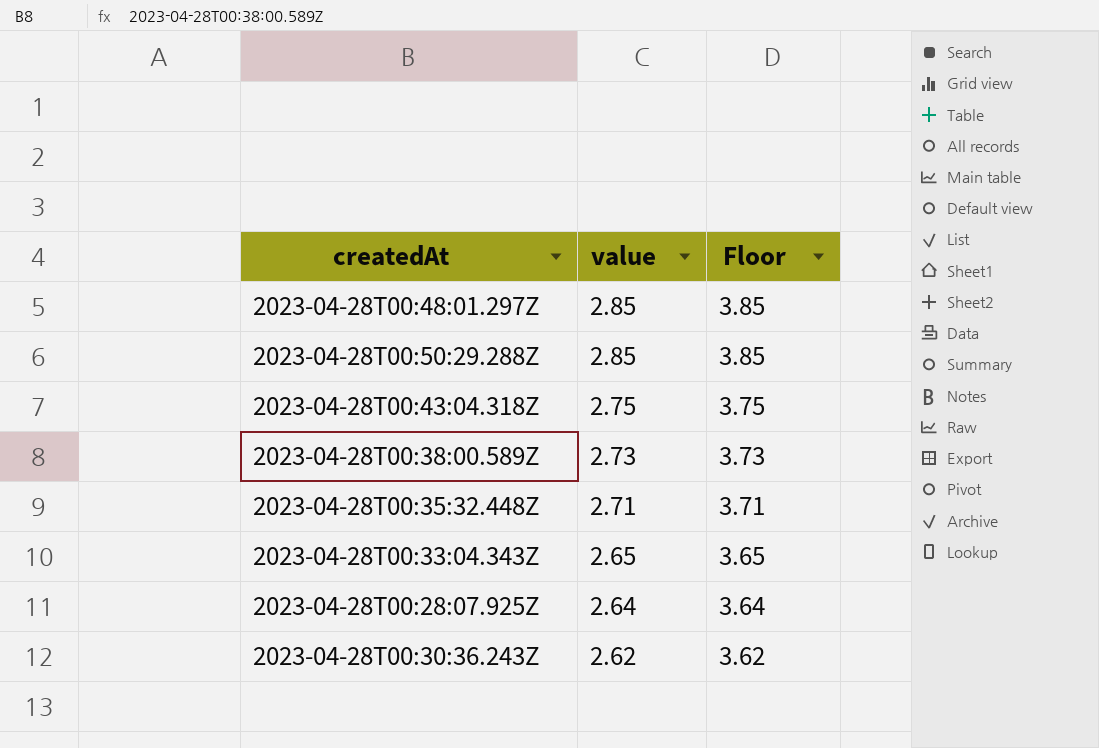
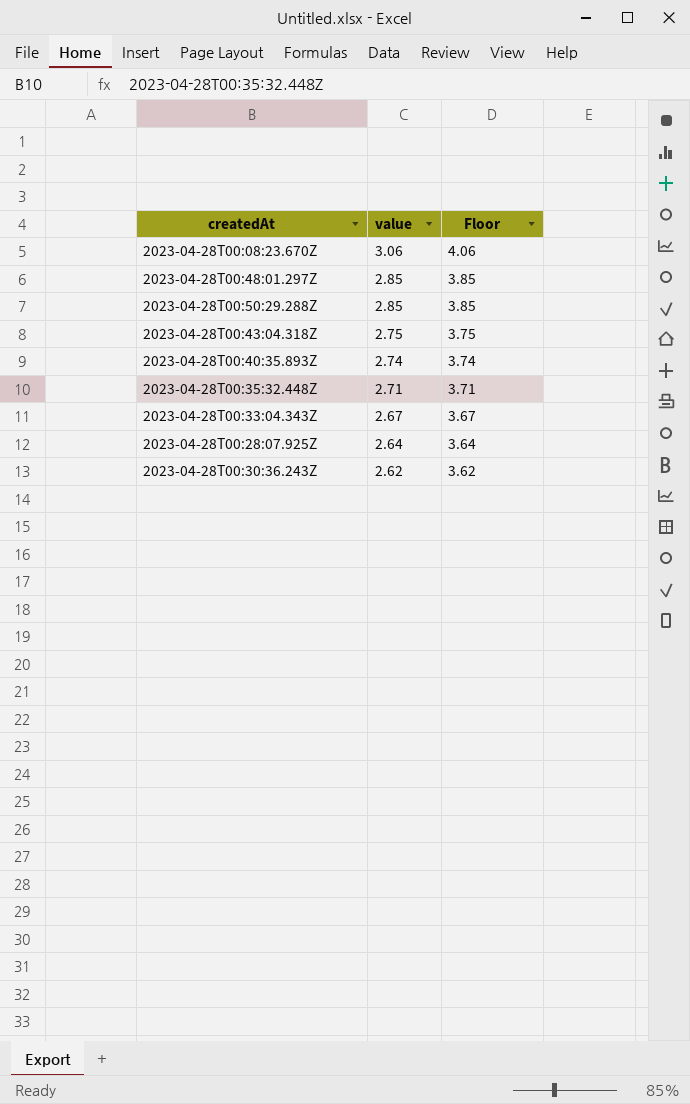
row 2023-04-28T00:38:00.589Z: 2.73 | 3.73 -> none
row 2023-04-28T00:08:23.670Z: none -> 3.06 | 4.06
row 2023-04-28T00:40:35.893Z: none -> 2.74 | 3.74
2023-04-28T00:33:04.343Z | value: 2.65 -> 2.67
2023-04-28T00:33:04.343Z | Floor: 3.65 -> 3.67

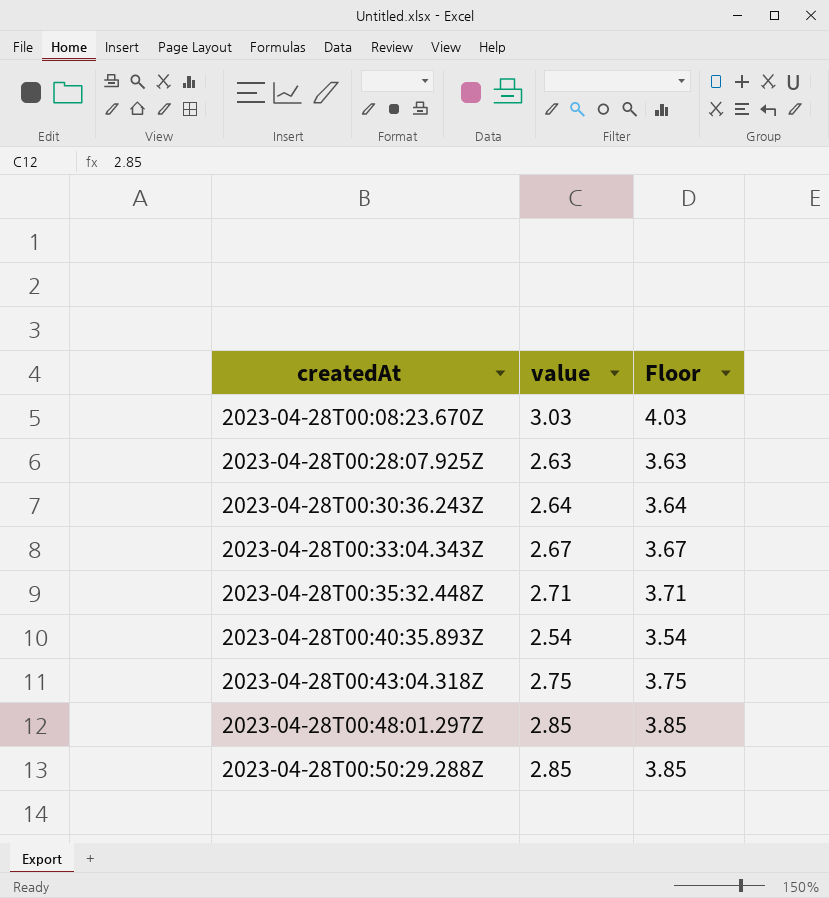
row order: value descending -> createdAt ascending
2023-04-28T00:08:23.670Z | value: 3.06 -> 3.03
2023-04-28T00:08:23.670Z | Floor: 4.06 -> 4.03
2023-04-28T00:28:07.925Z | value: 2.64 -> 2.63
2023-04-28T00:28:07.925Z | Floor: 3.64 -> 3.63
2023-04-28T00:30:36.243Z | value: 2.62 -> 2.64
2023-04-28T00:30:36.243Z | Floor: 3.62 -> 3.64
2023-04-28T00:40:35.893Z | value: 2.74 -> 2.54
2023-04-28T00:40:35.893Z | Floor: 3.74 -> 3.54

